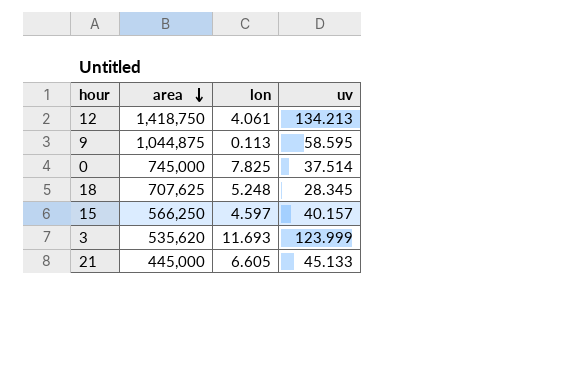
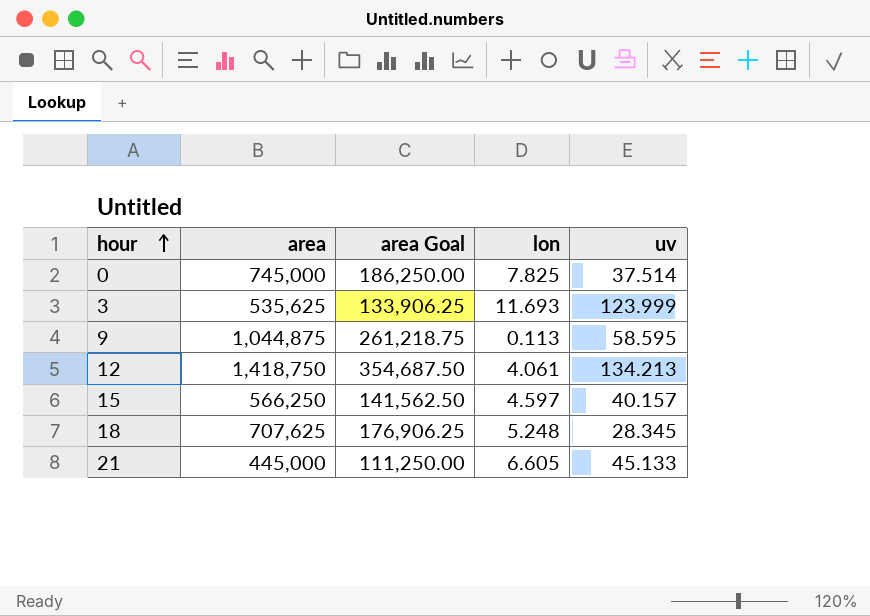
row order: area descending -> hour ascending
column area Goal | formula: none -> [area] * 0.25
3 | area: 535,620 -> 535,625

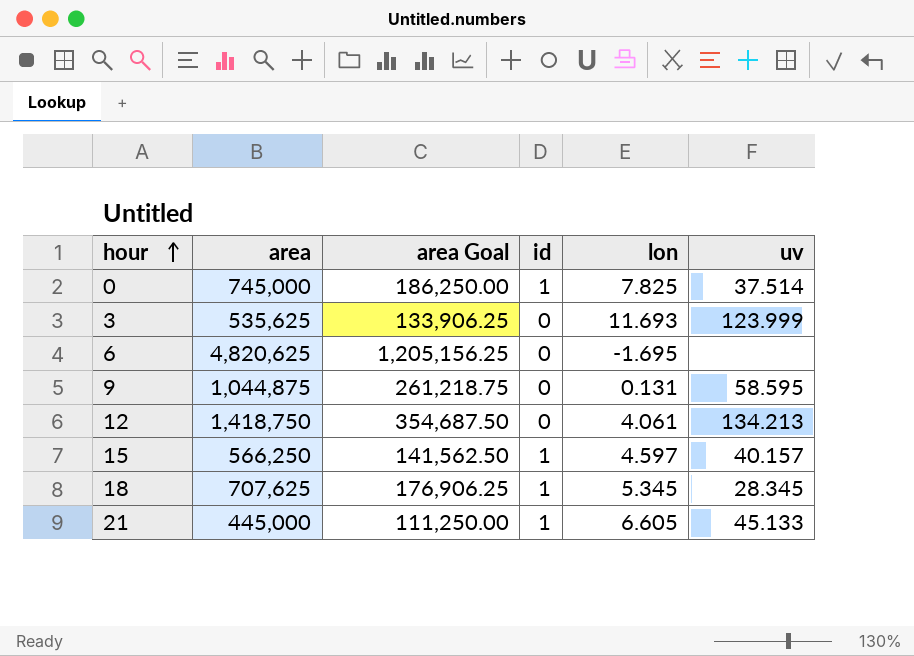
column id | position: none -> 4
row 6: none -> 4,820,625 | 1,205,156.25 | 0 | -1.695 | none
9 | lon: 0.113 -> 0.131
18 | lon: 5.248 -> 5.345

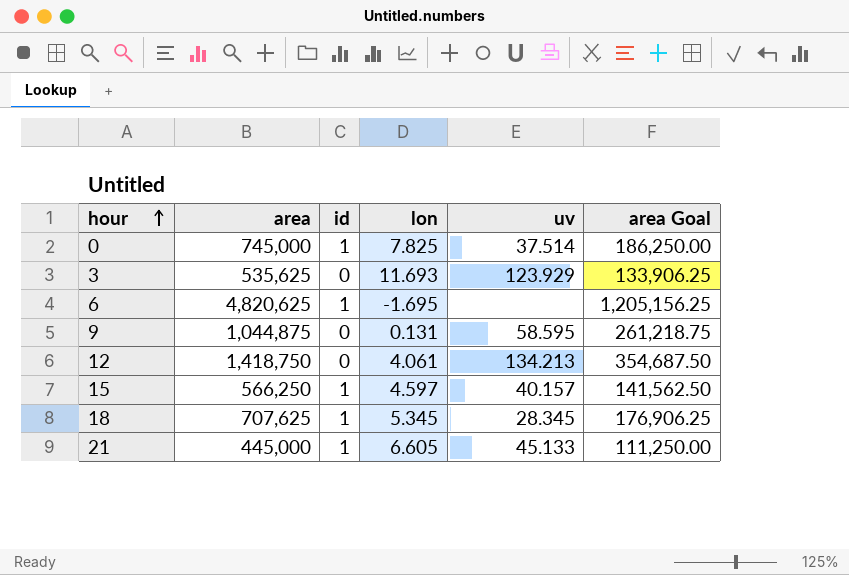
column area Goal | position: 3 -> 6
3 | uv: 123.999 -> 123.929
6 | id: 0 -> 1

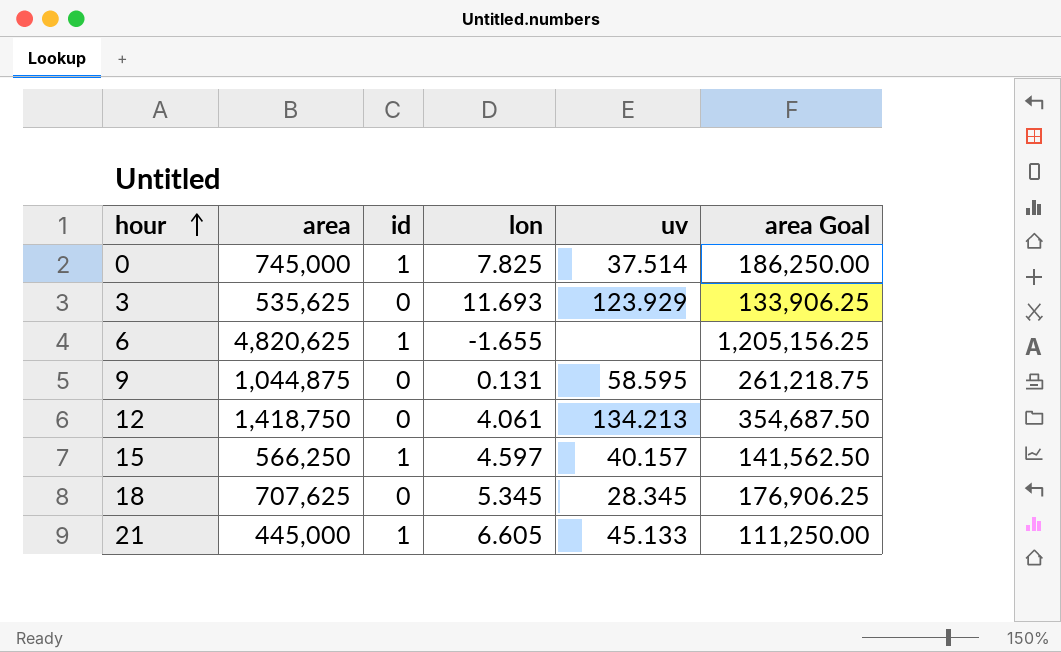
6 | lon: -1.695 -> -1.655
18 | id: 1 -> 0

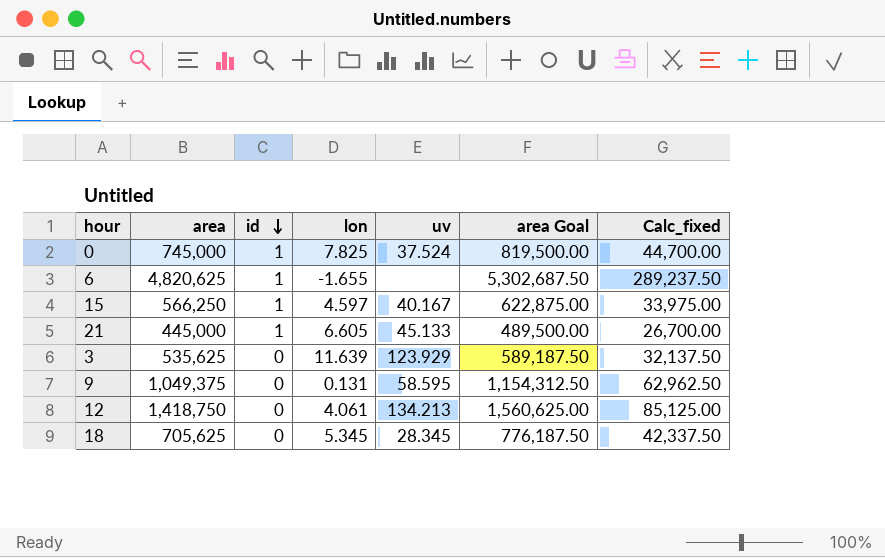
row order: hour ascending -> id descending
column area Goal | formula: [area] * 0.25 -> [area] * 1.1
column Calc_fixed | formula: none -> [area] * 0.06
0 | uv: 37.514 -> 37.524
15 | uv: 40.157 -> 40.167
3 | lon: 11.693 -> 11.639
9 | area: 1,044,875 -> 1,049,375
18 | area: 707,625 -> 705,625

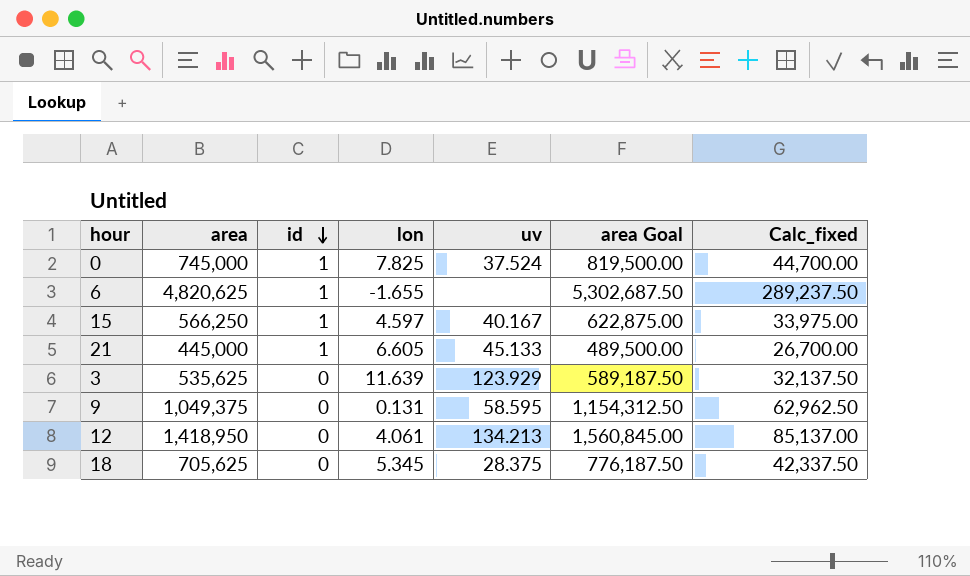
12 | area: 1,418,750 -> 1,418,950
12 | area Goal: 1,560,625.00 -> 1,560,845.00
12 | Calc_fixed: 85,125.00 -> 85,137.00
18 | uv: 28.345 -> 28.375

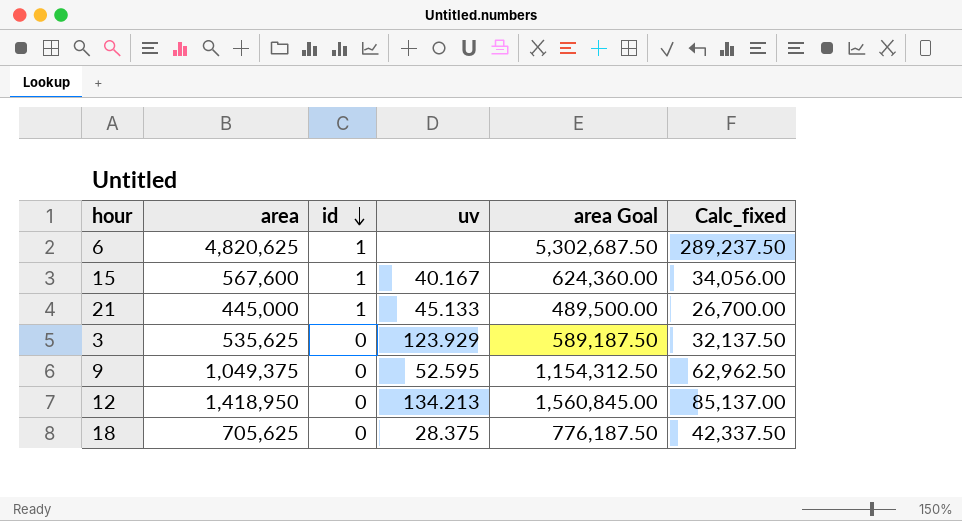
column lon | position: 4 -> none
row 0: 745,000 | 1 | 7.825 | 37.524 | 819,500.00 | 44,700.00 -> none
15 | area: 566,250 -> 567,600
15 | area Goal: 622,875.00 -> 624,360.00
15 | Calc_fixed: 33,975.00 -> 34,056.00
9 | uv: 58.595 -> 52.595

